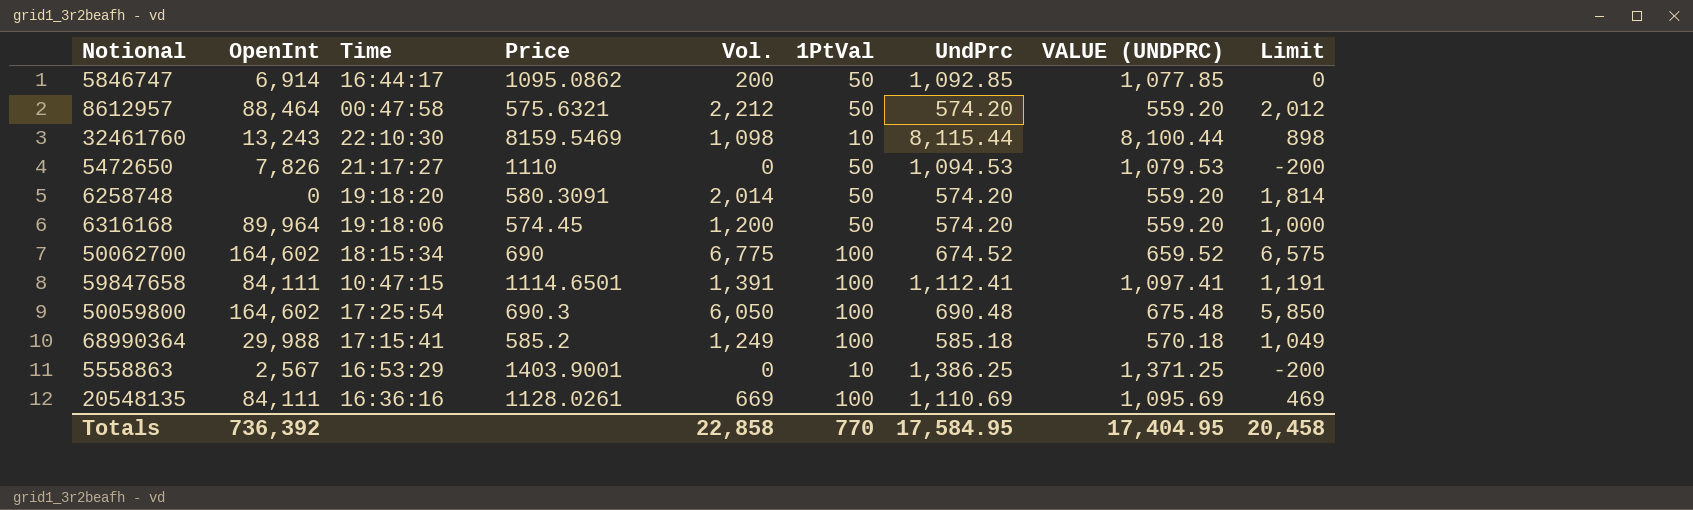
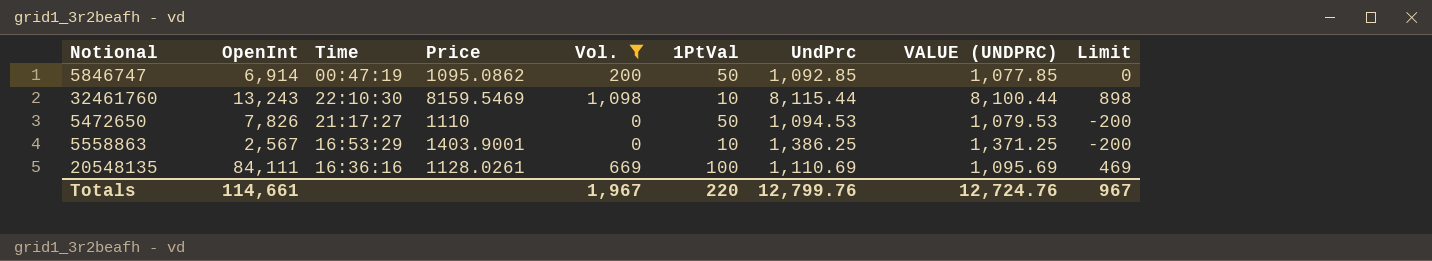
filter: none -> Vol. <= 1,098
5846747 | Time: 16:44:17 -> 00:47:19
Totals | OpenInt: 736,392 -> 114,661
Totals | Vol.: 22,858 -> 1,967
Totals | 1PtVal: 770 -> 220
Totals | UndPrc: 17,584.95 -> 12,799.76
Totals | VALUE (UNDPRC): 17,404.95 -> 12,724.76
Totals | Limit: 20,458 -> 967

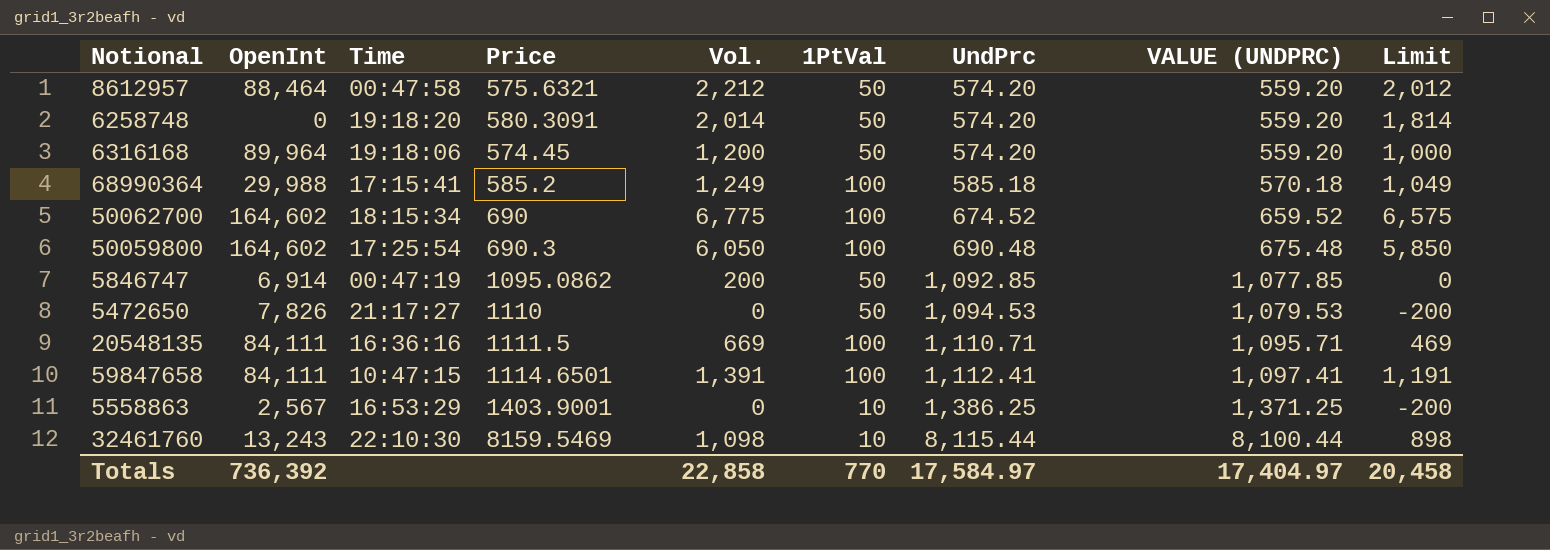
filter: Vol. <= 1,098 -> none
row order: none -> UndPrc ascending
20548135 | Price: 1128.0261 -> 1111.5
20548135 | UndPrc: 1,110.69 -> 1,110.71
20548135 | VALUE (UNDPRC): 1,095.69 -> 1,095.71
Totals | OpenInt: 114,661 -> 736,392
Totals | Vol.: 1,967 -> 22,858
Totals | 1PtVal: 220 -> 770
Totals | UndPrc: 12,799.76 -> 17,584.97
Totals | VALUE (UNDPRC): 12,724.76 -> 17,404.97
Totals | Limit: 967 -> 20,458

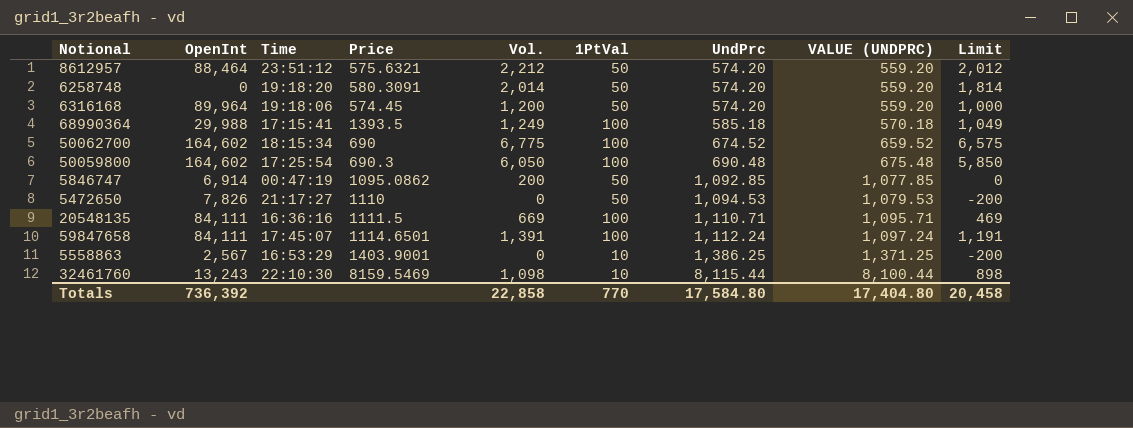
8612957 | Time: 00:47:58 -> 23:51:12
68990364 | Price: 585.2 -> 1393.5
59847658 | Time: 10:47:15 -> 17:45:07
59847658 | UndPrc: 1,112.41 -> 1,112.24
59847658 | VALUE (UNDPRC): 1,097.41 -> 1,097.24
Totals | UndPrc: 17,584.97 -> 17,584.80
Totals | VALUE (UNDPRC): 17,404.97 -> 17,404.80

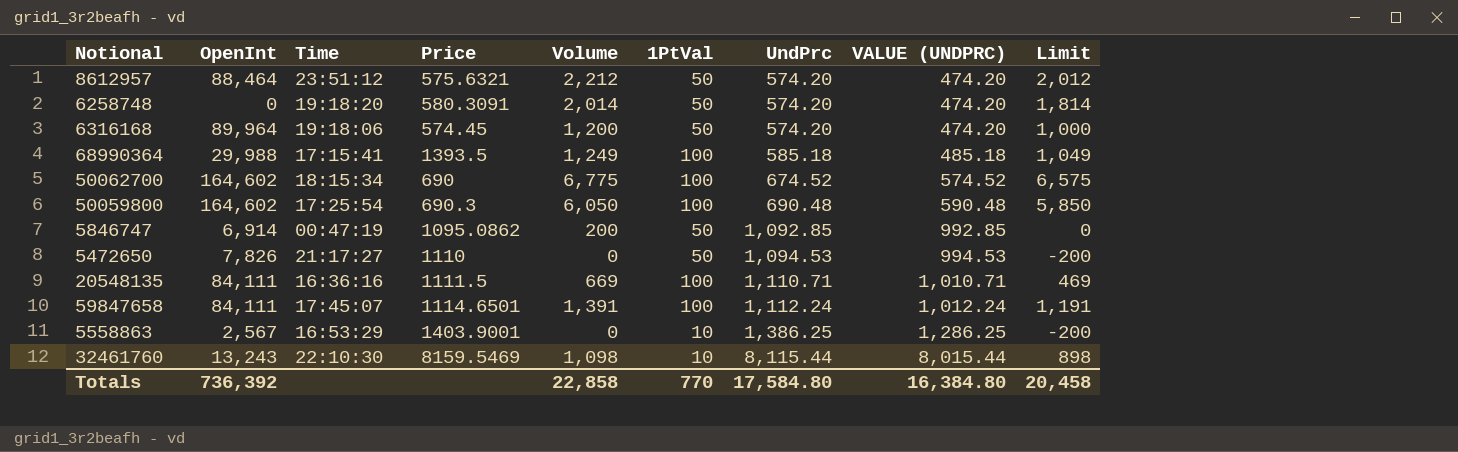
column name: Vol. -> Volume
column VALUE (UNDPRC) | formula: [UndPrc] - 15 -> [UndPrc] - 100
Totals | VALUE (UNDPRC): 17,404.80 -> 16,384.80

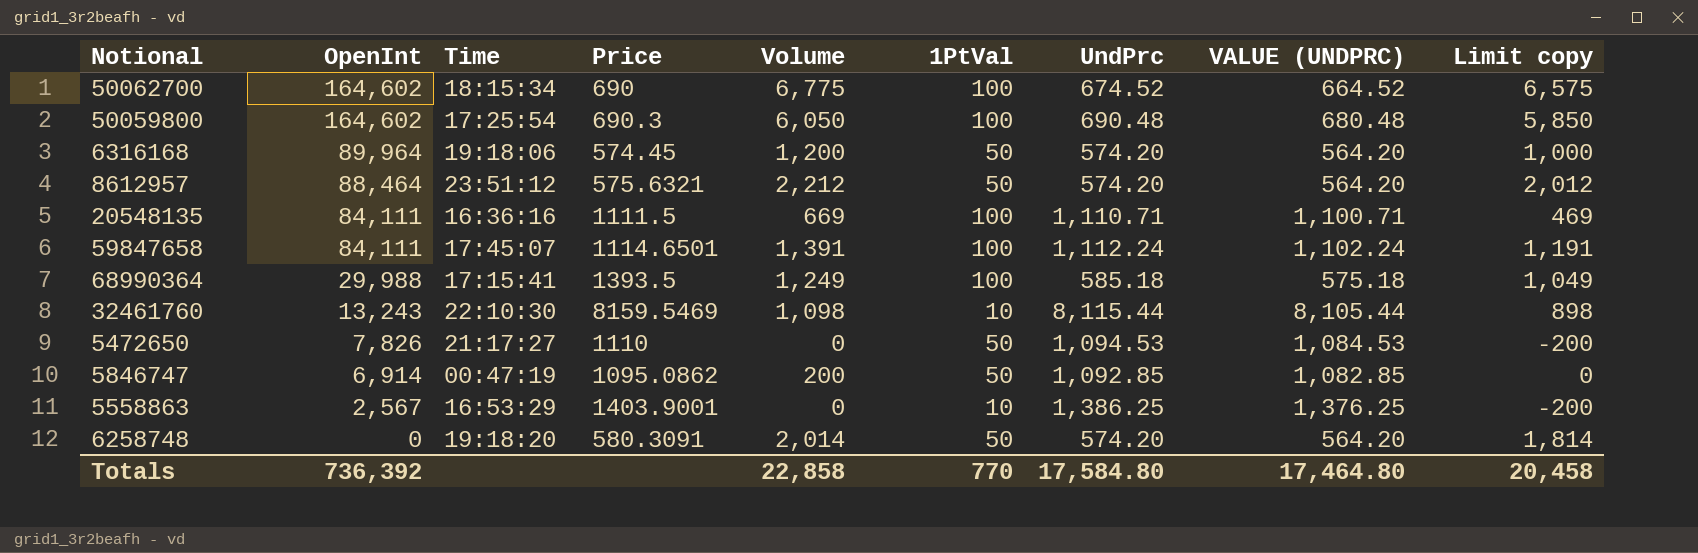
row order: UndPrc ascending -> OpenInt descending
column VALUE (UNDPRC) | formula: [UndPrc] - 100 -> [UndPrc] - 10
column name: Limit -> Limit copy
Totals | VALUE (UNDPRC): 16,384.80 -> 17,464.80

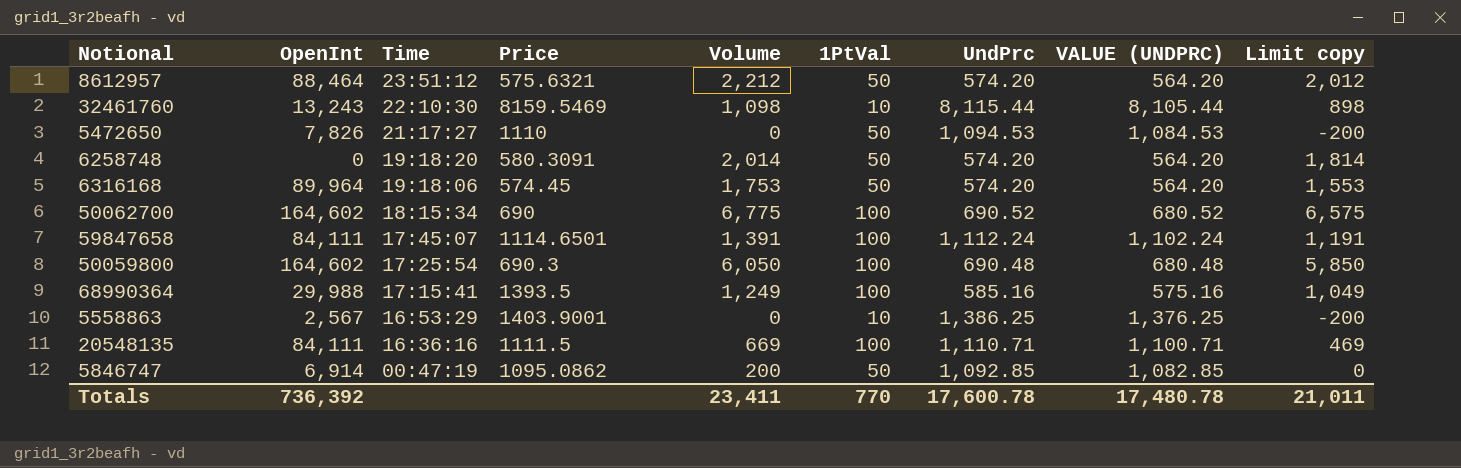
row order: OpenInt descending -> Time descending
6316168 | Volume: 1,200 -> 1,753
6316168 | Limit copy: 1,000 -> 1,553
50062700 | UndPrc: 674.52 -> 690.52
50062700 | VALUE (UNDPRC): 664.52 -> 680.52
68990364 | UndPrc: 585.18 -> 585.16
68990364 | VALUE (UNDPRC): 575.18 -> 575.16
Totals | Volume: 22,858 -> 23,411
Totals | UndPrc: 17,584.80 -> 17,600.78
Totals | VALUE (UNDPRC): 17,464.80 -> 17,480.78
Totals | Limit copy: 20,458 -> 21,011

